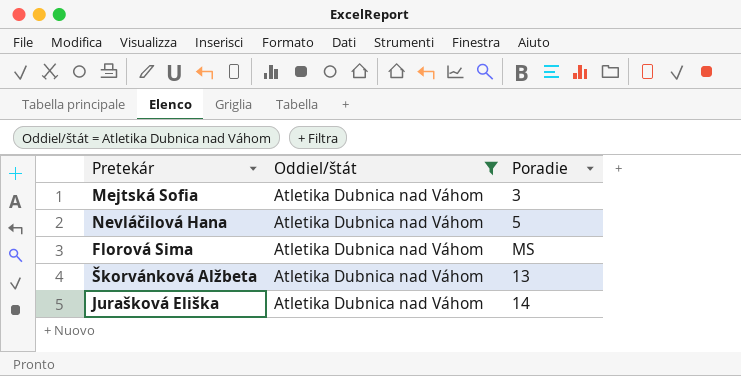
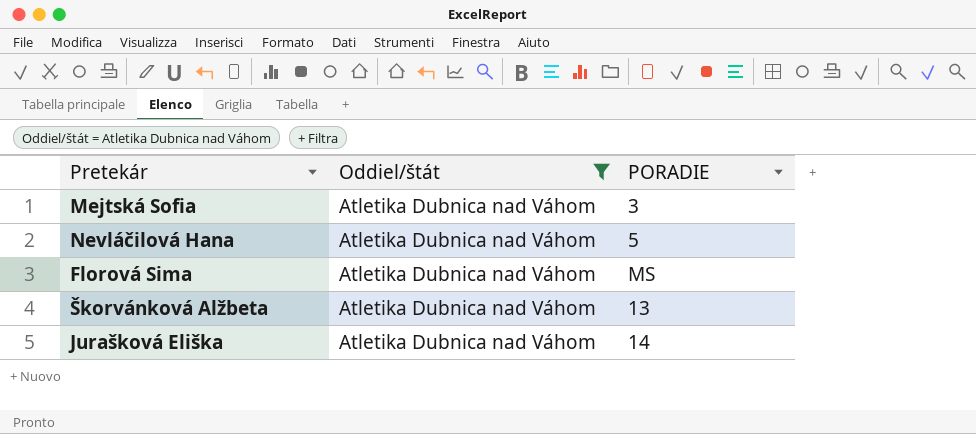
column name: Poradie -> PORADIE

